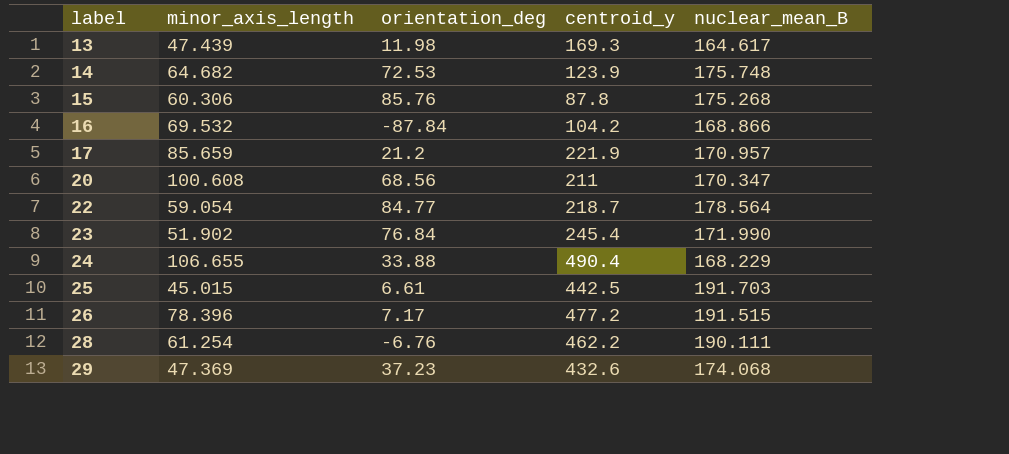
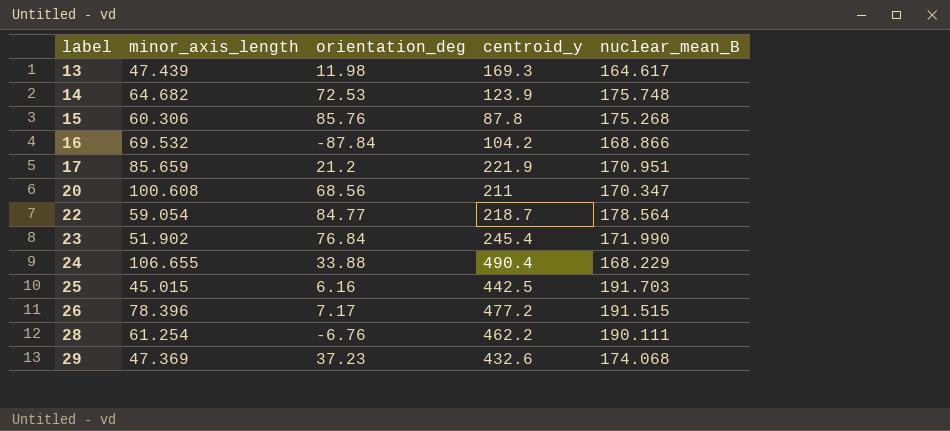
17 | nuclear_mean_B: 170.957 -> 170.951
25 | orientation_deg: 6.61 -> 6.16

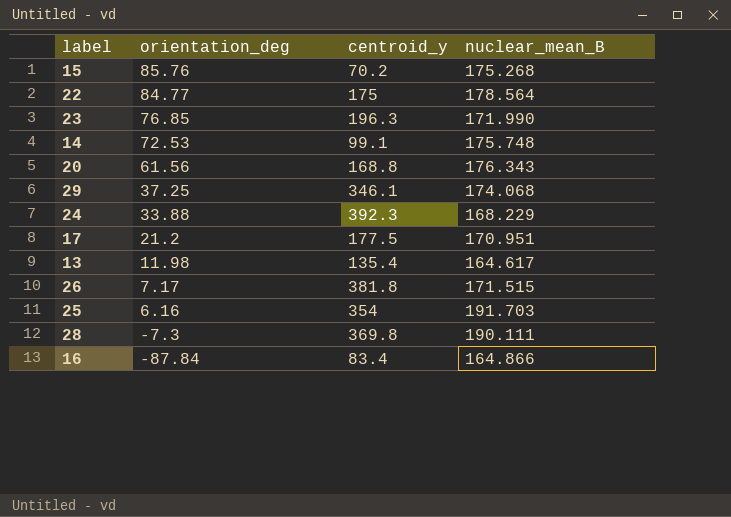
row order: label ascending -> orientation_deg descending
column minor_axis_length | position: 2 -> none
15 | centroid_y: 87.8 -> 70.2
22 | centroid_y: 218.7 -> 175
23 | orientation_deg: 76.84 -> 76.85
23 | centroid_y: 245.4 -> 196.3
14 | centroid_y: 123.9 -> 99.1
20 | orientation_deg: 68.56 -> 61.56
20 | centroid_y: 211 -> 168.8
20 | nuclear_mean_B: 170.347 -> 176.343
29 | orientation_deg: 37.23 -> 37.25
29 | centroid_y: 432.6 -> 346.1
24 | centroid_y: 490.4 -> 392.3
17 | centroid_y: 221.9 -> 177.5
13 | centroid_y: 169.3 -> 135.4
26 | centroid_y: 477.2 -> 381.8
26 | nuclear_mean_B: 191.515 -> 171.515
25 | centroid_y: 442.5 -> 354
28 | orientation_deg: -6.76 -> -7.3
28 | centroid_y: 462.2 -> 369.8
16 | centroid_y: 104.2 -> 83.4
16 | nuclear_mean_B: 168.866 -> 164.866

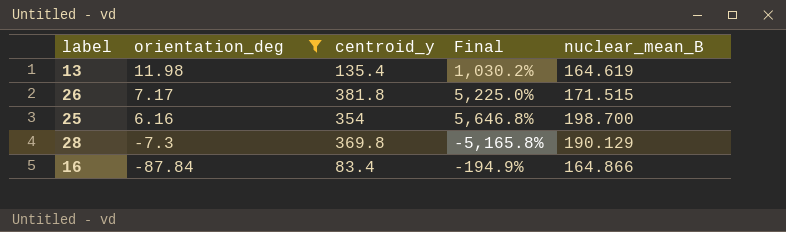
filter: none -> orientation_deg <= 11.98
column Final | formula: none -> ([centroid_y] - [orientation_deg]) / [orientation_deg]
13 | nuclear_mean_B: 164.617 -> 164.619
25 | nuclear_mean_B: 191.703 -> 198.700
28 | nuclear_mean_B: 190.111 -> 190.129

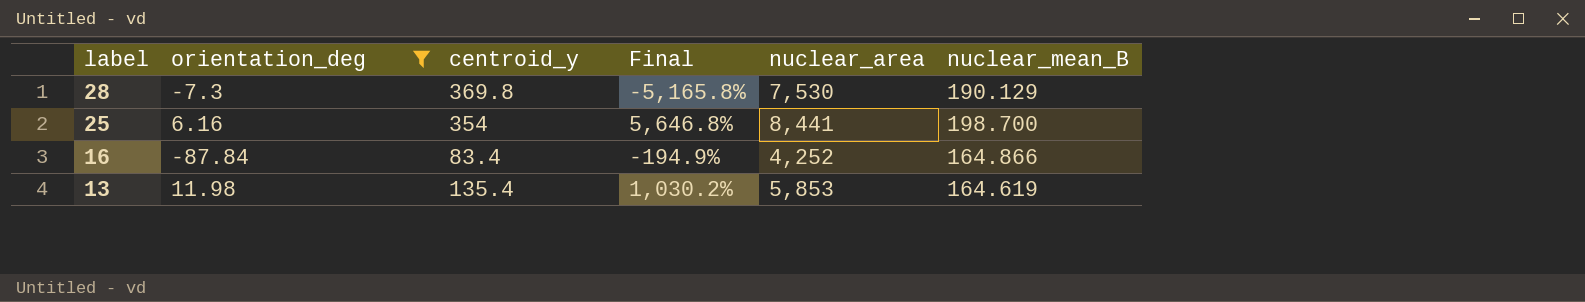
row order: orientation_deg descending -> label descending
column nuclear_area | position: none -> 5
row 26: 7.17 | 381.8 | 5,225.0% | 171.515 -> none

